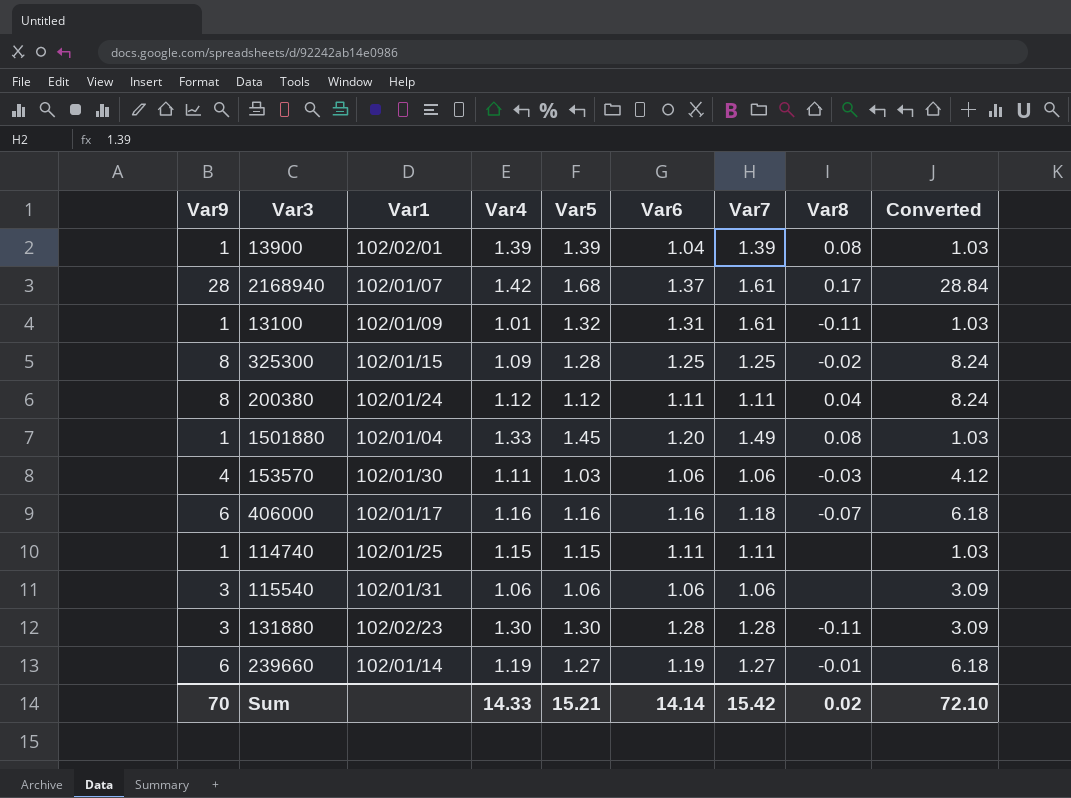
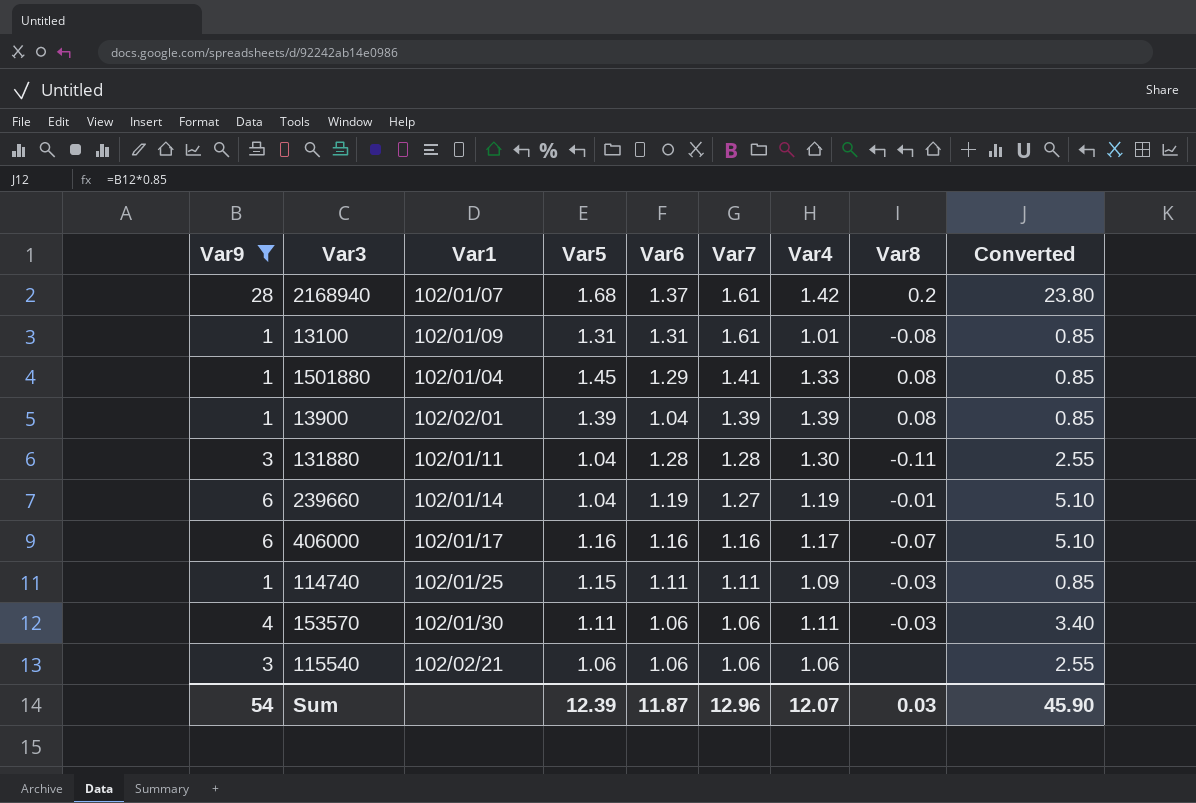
filter: none -> Var9 != 8
row order: none -> Var7 descending
column Var4 | position: 4 -> 7
column Converted | formula: [Var9] * 1.03 -> [Var9] * 0.85
2168940 | Var8: 0.17 -> 0.2
13100 | Var5: 1.32 -> 1.31
13100 | Var8: -0.11 -> -0.08
1501880 | Var6: 1.20 -> 1.29
1501880 | Var7: 1.49 -> 1.41
131880 | Var1: 102/02/23 -> 102/01/11
131880 | Var5: 1.30 -> 1.04
239660 | Var5: 1.27 -> 1.04
406000 | Var7: 1.18 -> 1.16
406000 | Var4: 1.16 -> 1.17
114740 | Var4: 1.15 -> 1.09
114740 | Var8: none -> -0.03
153570 | Var5: 1.03 -> 1.11
115540 | Var1: 102/01/31 -> 102/02/21
Sum | Var9: 70 -> 54
Sum | Var5: 15.21 -> 12.39
Sum | Var6: 14.14 -> 11.87
Sum | Var7: 15.42 -> 12.96
Sum | Var4: 14.33 -> 12.07
Sum | Var8: 0.02 -> 0.03
Sum | Converted: 72.10 -> 45.90

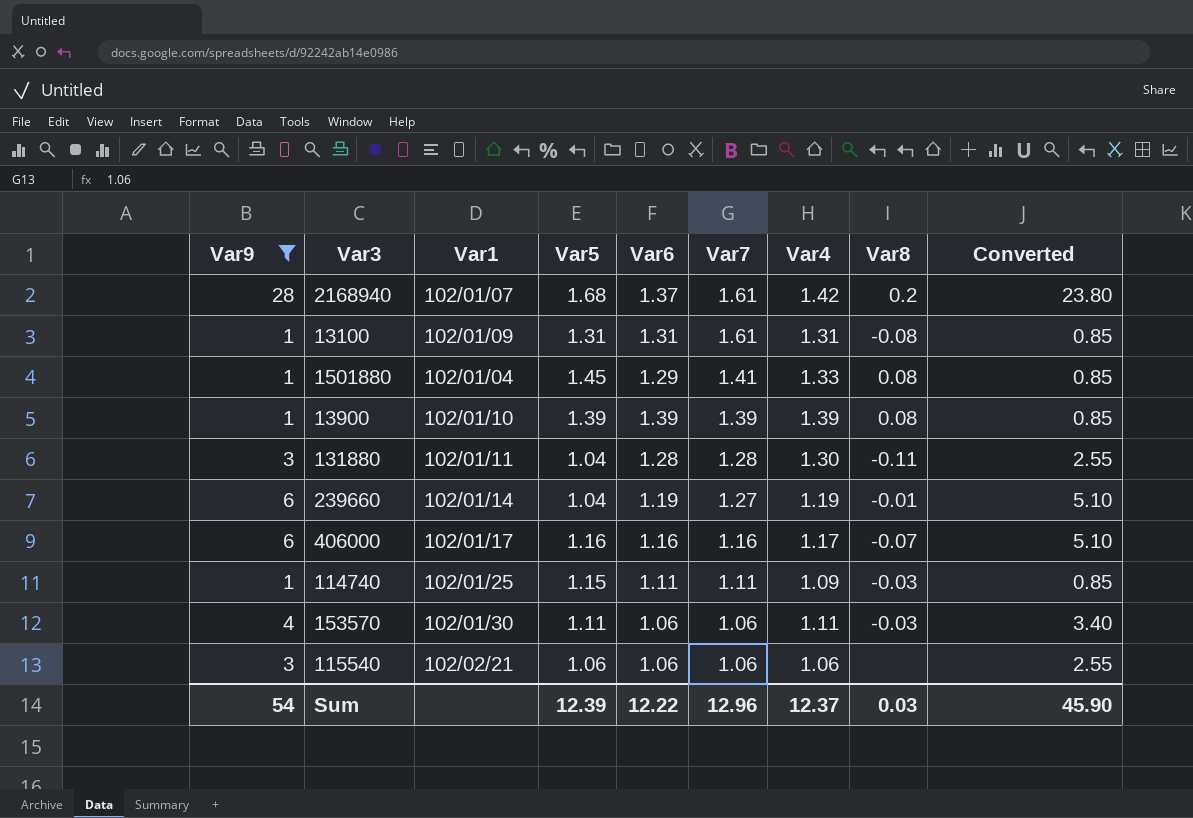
13100 | Var4: 1.01 -> 1.31
13900 | Var1: 102/02/01 -> 102/01/10
13900 | Var6: 1.04 -> 1.39
Sum | Var6: 11.87 -> 12.22
Sum | Var4: 12.07 -> 12.37

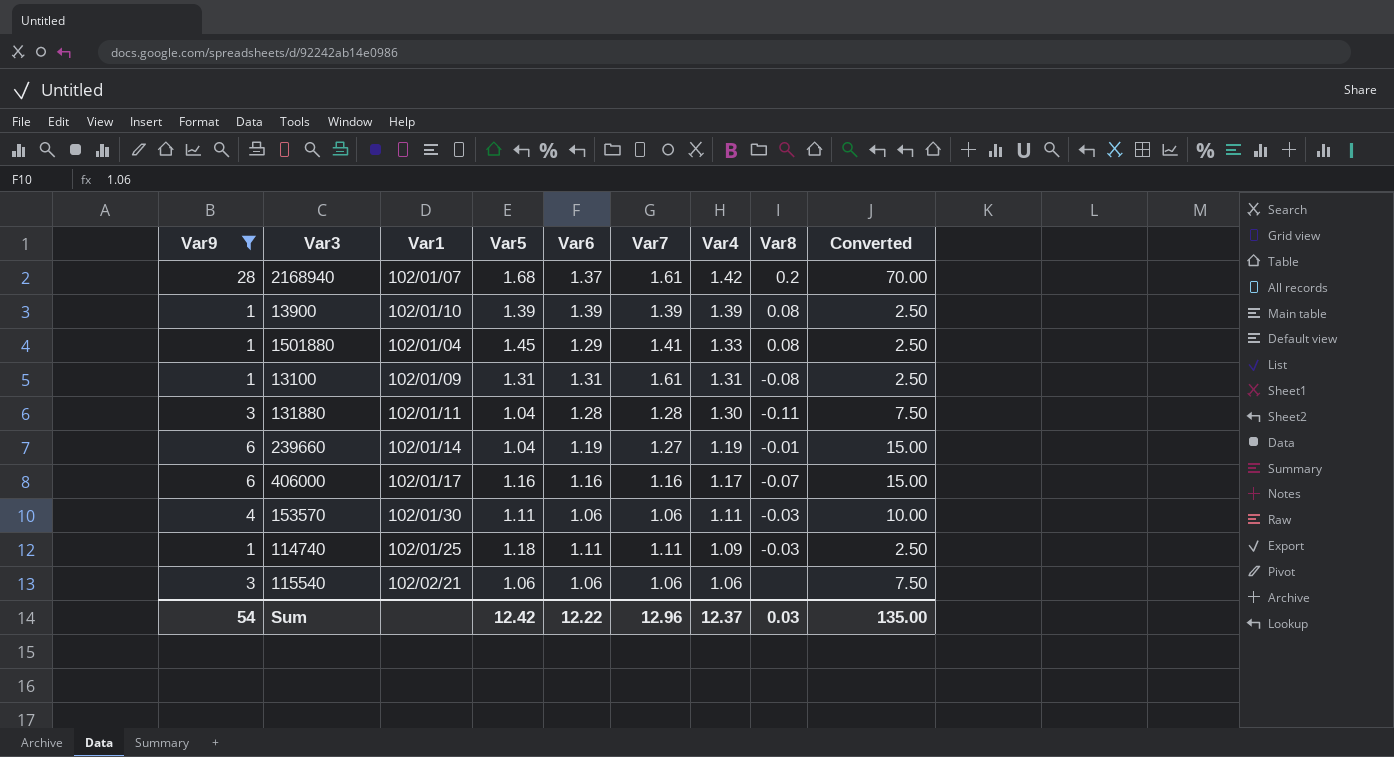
row order: Var7 descending -> Var4 descending
column Converted | formula: [Var9] * 0.85 -> [Var9] * 2.5
114740 | Var5: 1.15 -> 1.18
Sum | Var5: 12.39 -> 12.42
Sum | Converted: 45.90 -> 135.00

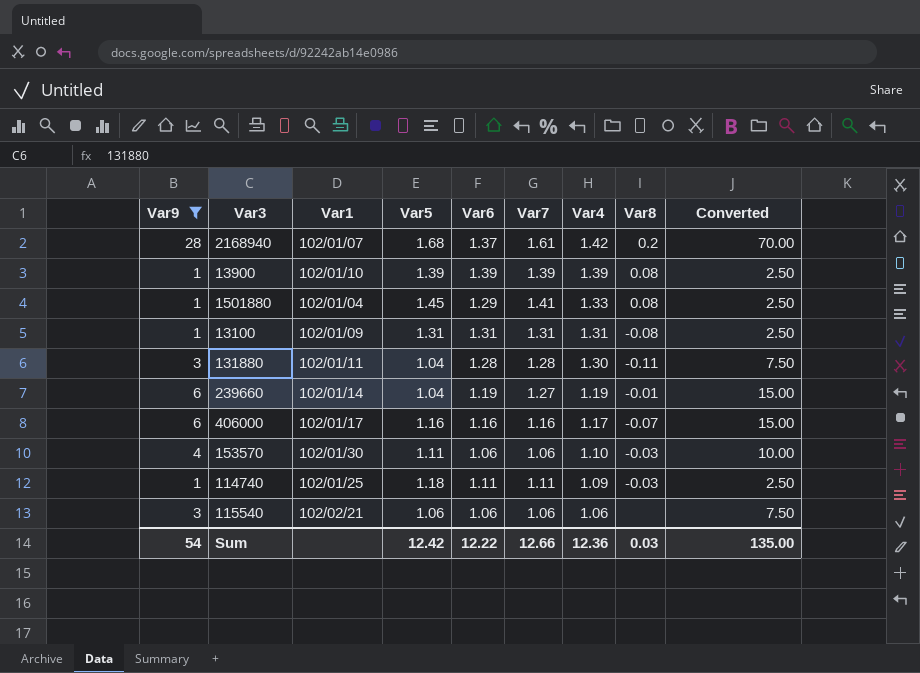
13100 | Var7: 1.61 -> 1.31
153570 | Var4: 1.11 -> 1.10
Sum | Var7: 12.96 -> 12.66
Sum | Var4: 12.37 -> 12.36

